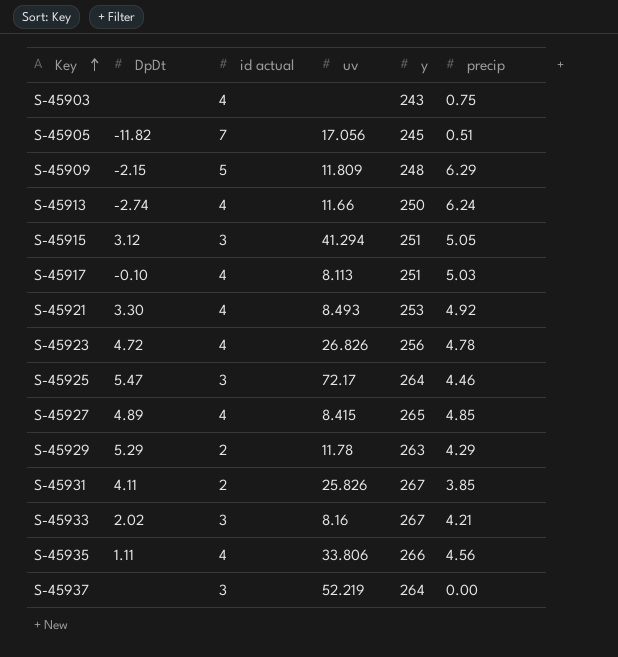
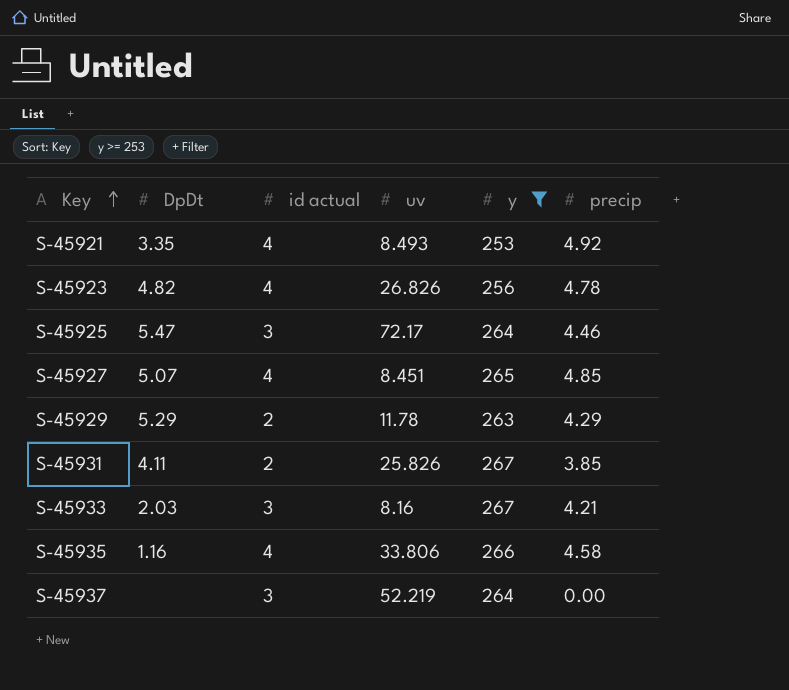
filter: none -> y >= 253
S-45921 | DpDt: 3.30 -> 3.35
S-45923 | DpDt: 4.72 -> 4.82
S-45927 | DpDt: 4.89 -> 5.07
S-45927 | uv: 8.415 -> 8.451
S-45933 | DpDt: 2.02 -> 2.03
S-45935 | DpDt: 1.11 -> 1.16
S-45935 | precip: 4.56 -> 4.58

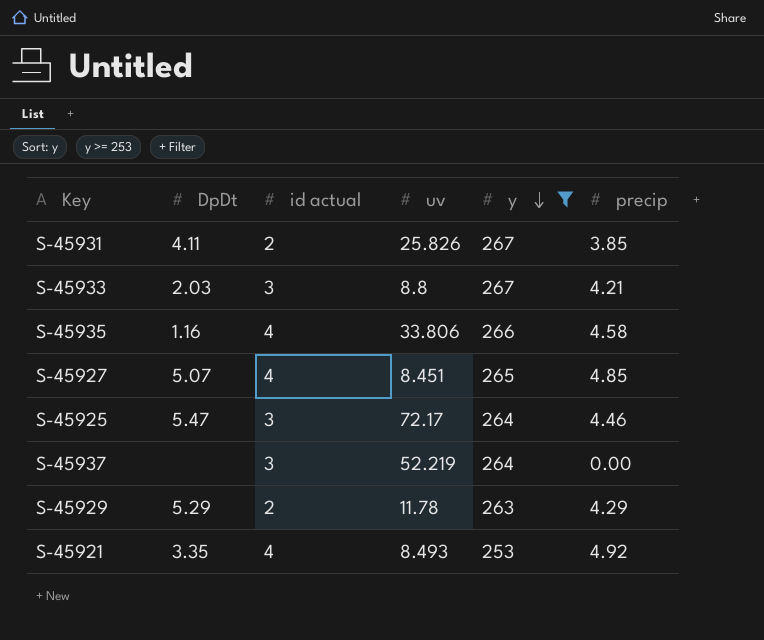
row order: Key ascending -> y descending
row S-45923: 4.82 | 4 | 26.826 | 256 | 4.78 -> none
S-45933 | uv: 8.16 -> 8.8

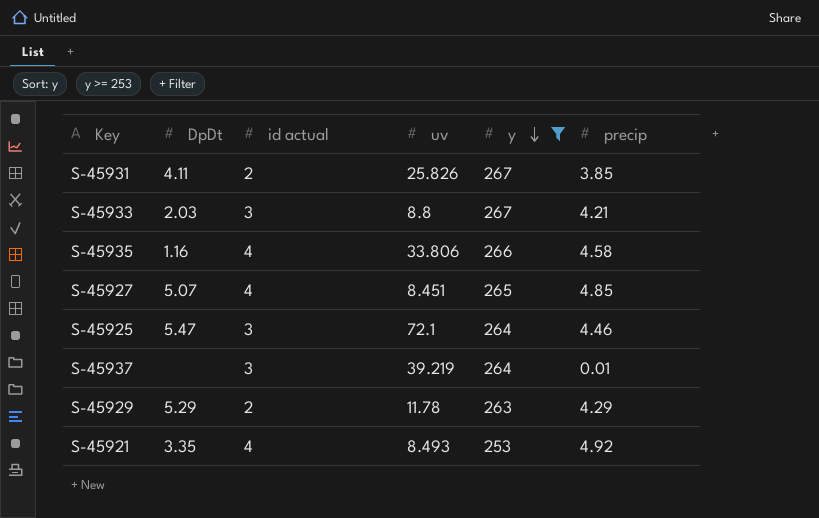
S-45925 | uv: 72.17 -> 72.1
S-45937 | uv: 52.219 -> 39.219
S-45937 | precip: 0.00 -> 0.01

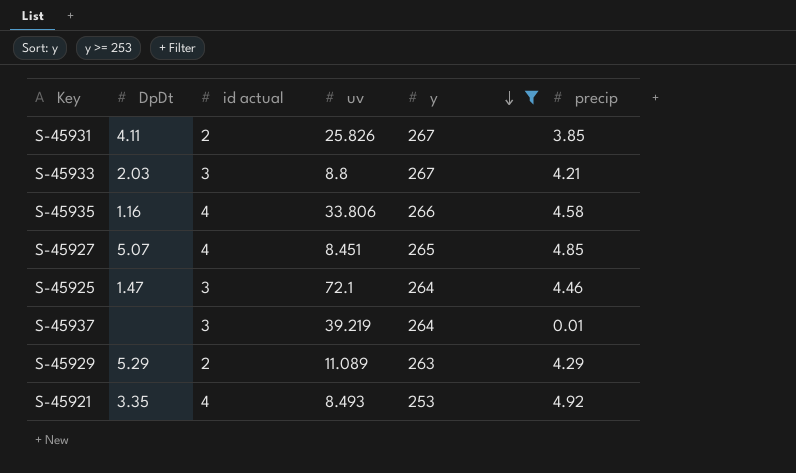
S-45925 | DpDt: 5.47 -> 1.47
S-45929 | uv: 11.78 -> 11.089

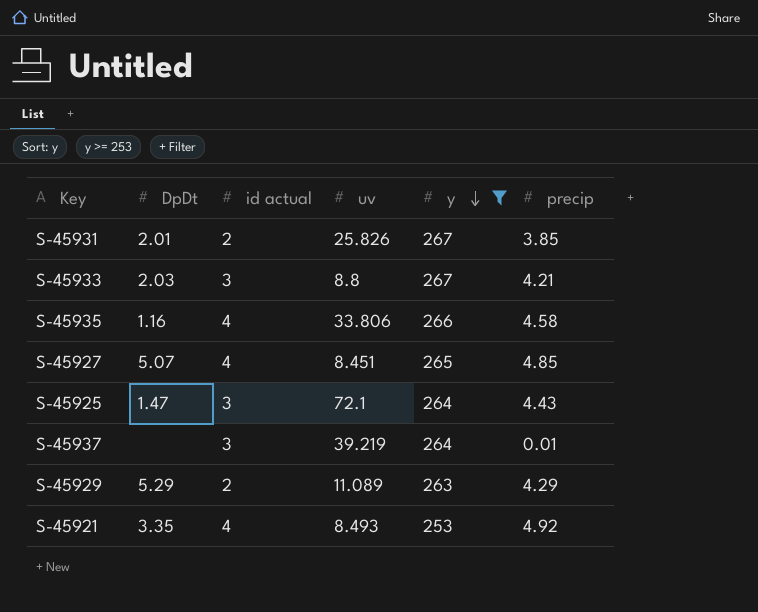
S-45931 | DpDt: 4.11 -> 2.01
S-45925 | precip: 4.46 -> 4.43

